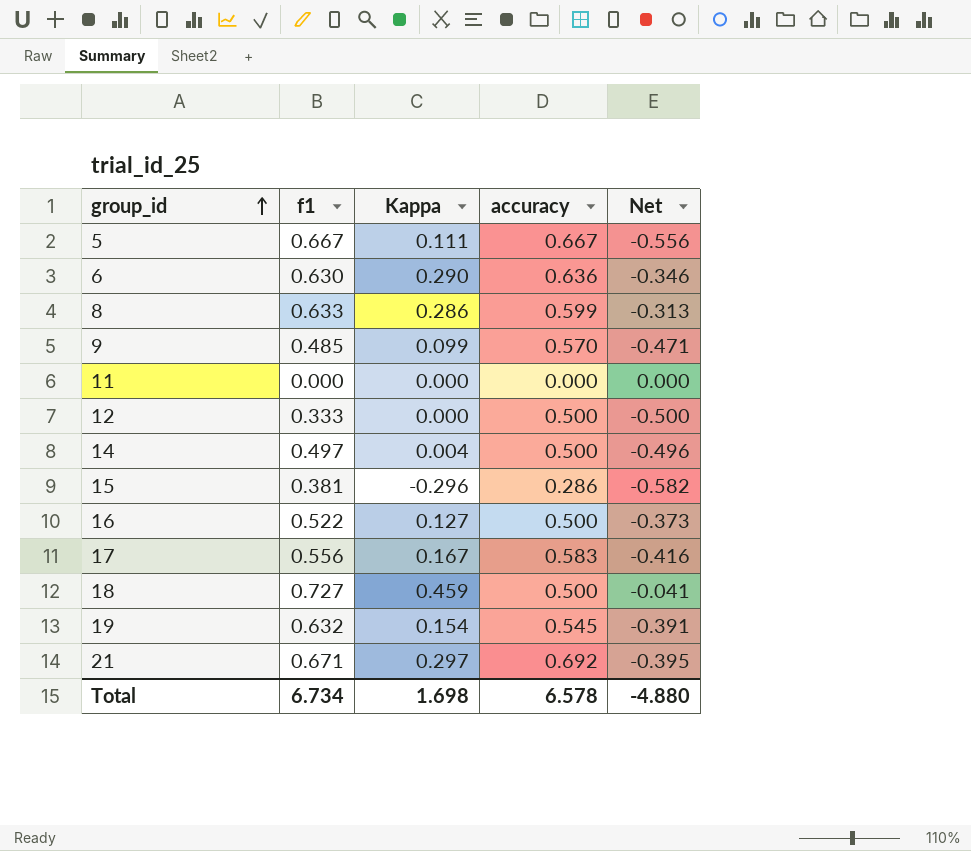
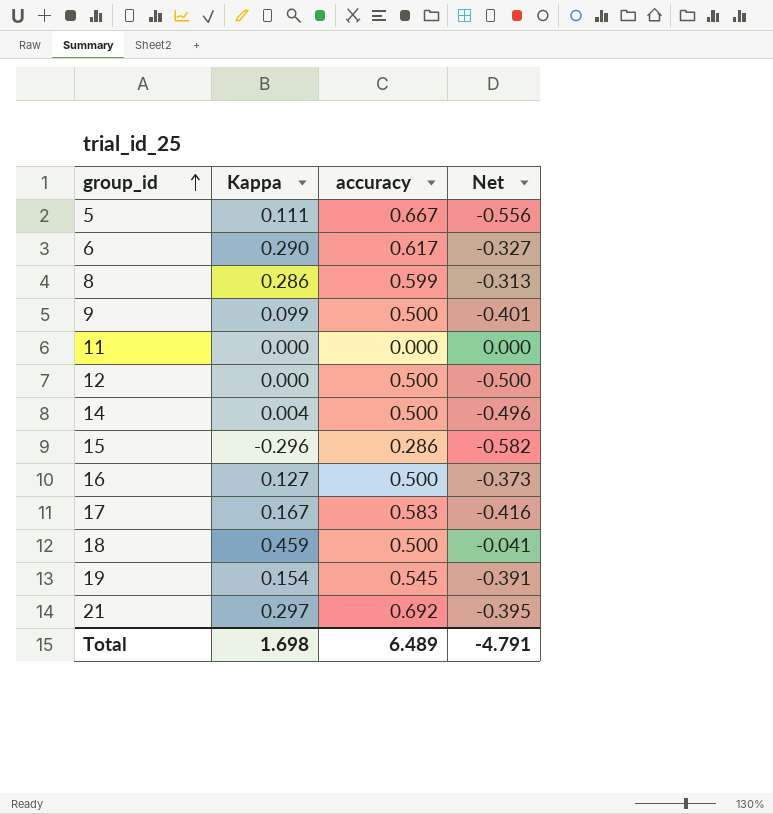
column f1 | position: 2 -> none
6 | accuracy: 0.636 -> 0.617
6 | Net: -0.346 -> -0.327
9 | accuracy: 0.570 -> 0.500
9 | Net: -0.471 -> -0.401
Total | accuracy: 6.578 -> 6.489
Total | Net: -4.880 -> -4.791

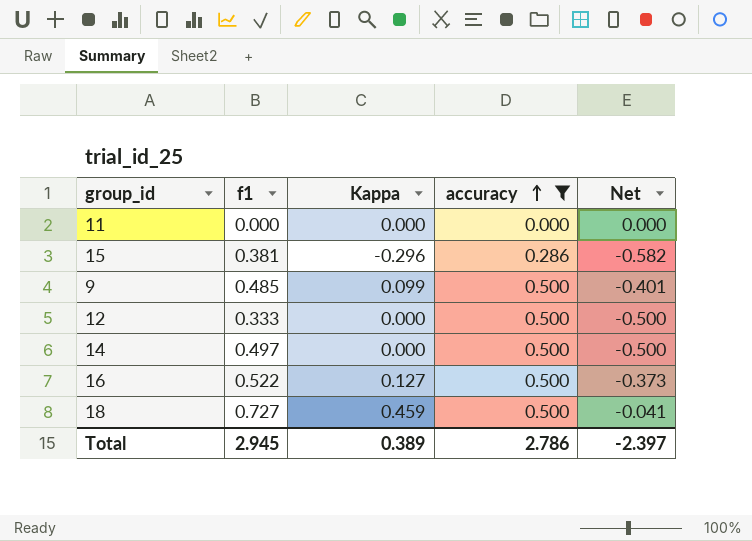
filter: none -> accuracy <= 0.500
row order: group_id ascending -> accuracy ascending
column f1 | position: none -> 2
14 | Kappa: 0.004 -> 0.000
14 | Net: -0.496 -> -0.500
Total | Kappa: 1.698 -> 0.389
Total | accuracy: 6.489 -> 2.786
Total | Net: -4.791 -> -2.397

